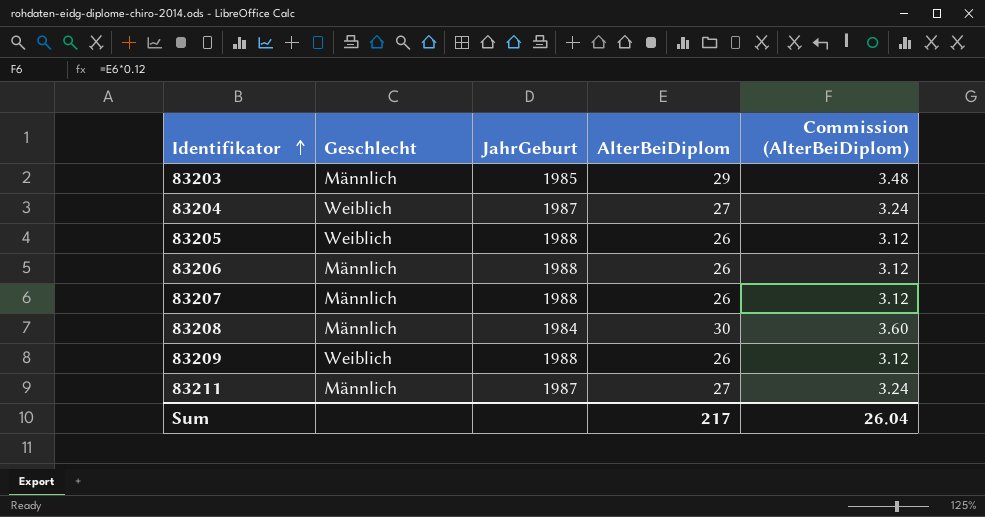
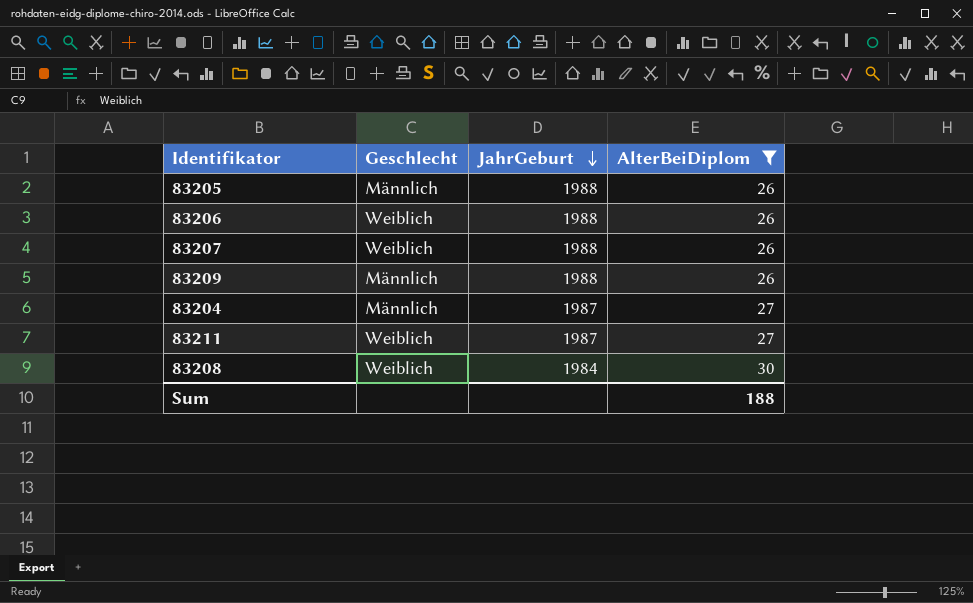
filter: none -> AlterBeiDiplom != 29
row order: Identifikator ascending -> JahrGeburt descending
column Commission (AlterBeiDiplom) | formula: [AlterBeiDiplom] * 0.12 -> none
83205 | Geschlecht: Weiblich -> Männlich
83206 | Geschlecht: Männlich -> Weiblich
83207 | Geschlecht: Männlich -> Weiblich
83209 | Geschlecht: Weiblich -> Männlich
83204 | Geschlecht: Weiblich -> Männlich
83211 | Geschlecht: Männlich -> Weiblich
83208 | Geschlecht: Männlich -> Weiblich
Sum | AlterBeiDiplom: 217 -> 188

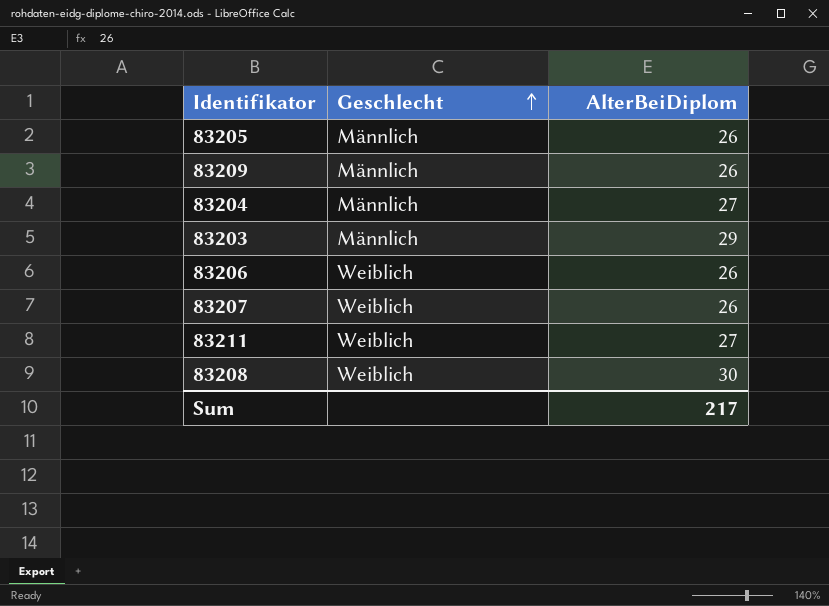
filter: AlterBeiDiplom != 29 -> none
row order: JahrGeburt descending -> Geschlecht ascending
column JahrGeburt | position: 3 -> none
Sum | AlterBeiDiplom: 188 -> 217

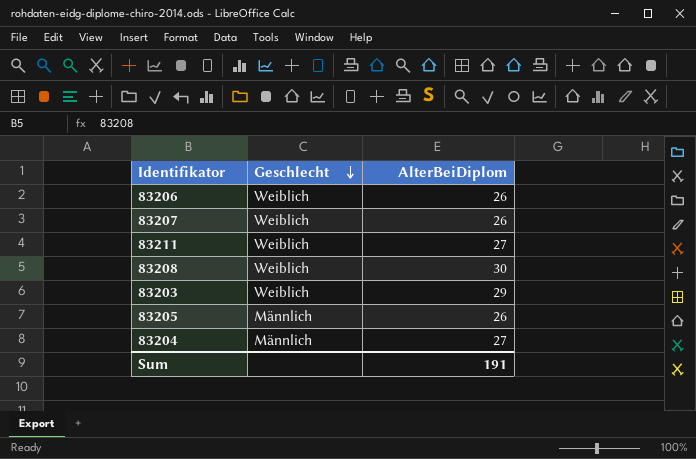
row order: Geschlecht ascending -> Geschlecht descending
row 83209: Männlich | 26 -> none
83203 | Geschlecht: Männlich -> Weiblich
Sum | AlterBeiDiplom: 217 -> 191

